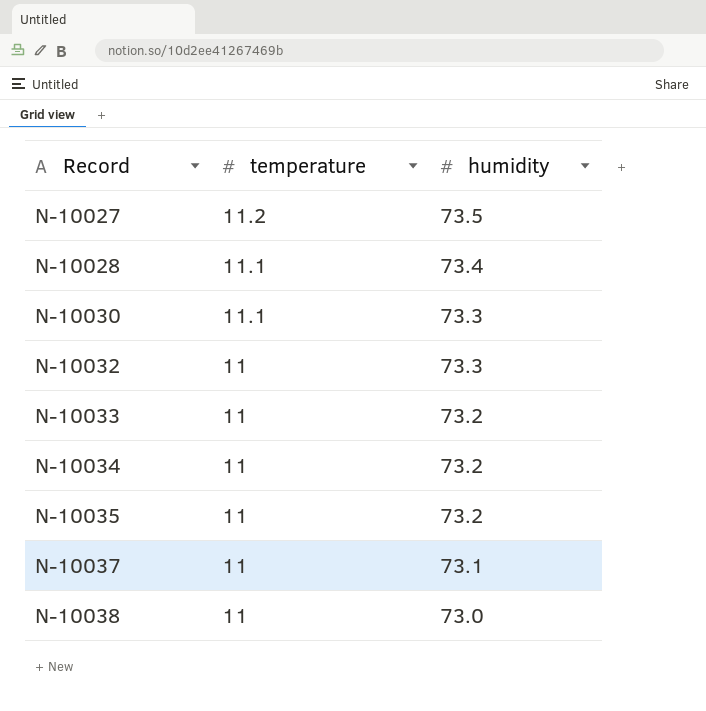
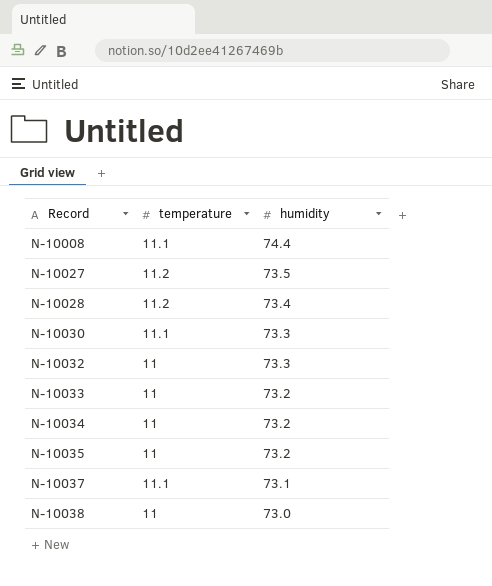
row N-10008: none -> 11.1 | 74.4
N-10028 | temperature: 11.1 -> 11.2
N-10037 | temperature: 11 -> 11.1

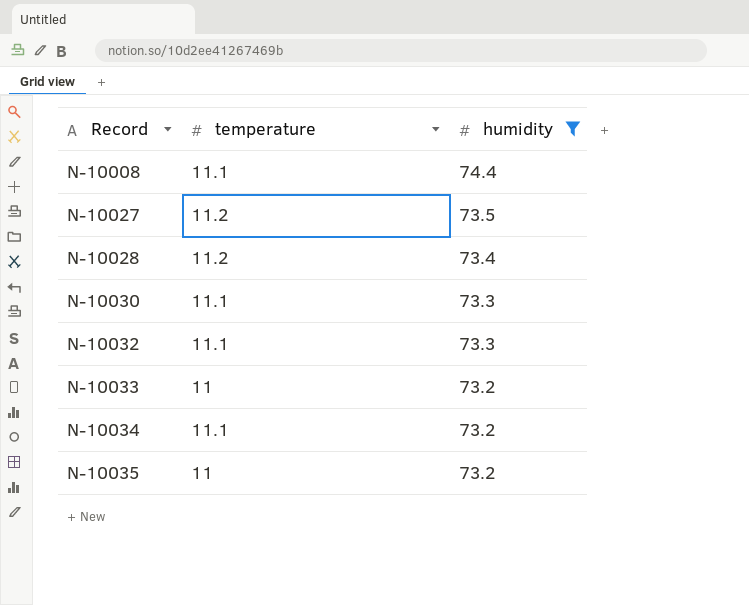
filter: none -> humidity >= 73.2
N-10032 | temperature: 11 -> 11.1
N-10034 | temperature: 11 -> 11.1

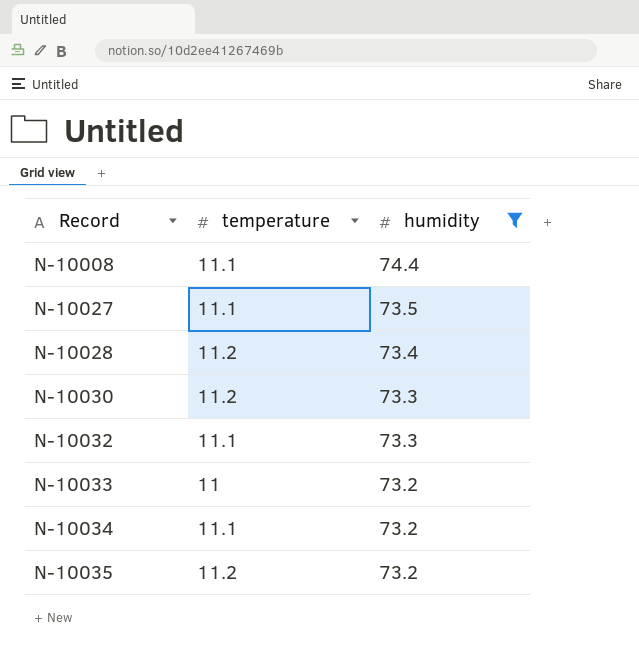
N-10027 | temperature: 11.2 -> 11.1
N-10030 | temperature: 11.1 -> 11.2
N-10035 | temperature: 11 -> 11.2

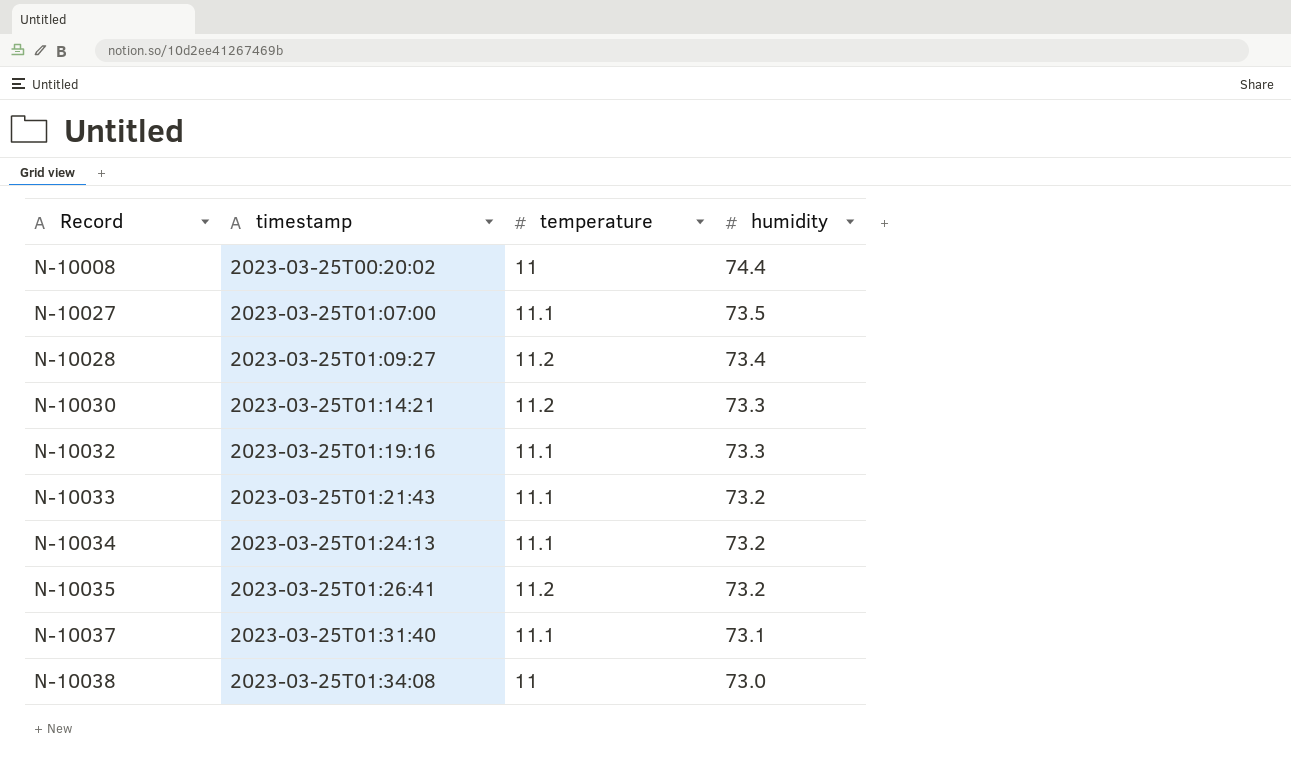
filter: humidity >= 73.2 -> none
column timestamp | position: none -> 2
N-10008 | temperature: 11.1 -> 11
N-10033 | temperature: 11 -> 11.1

